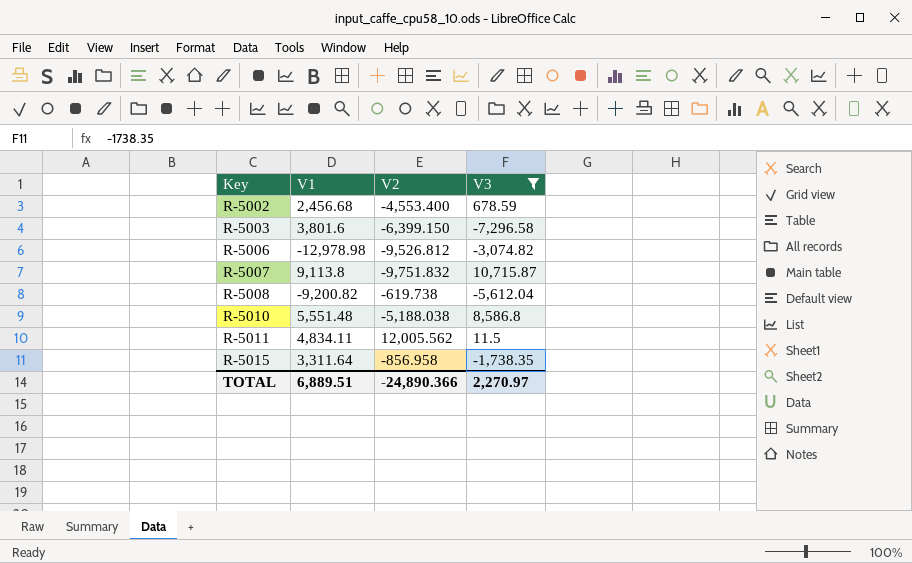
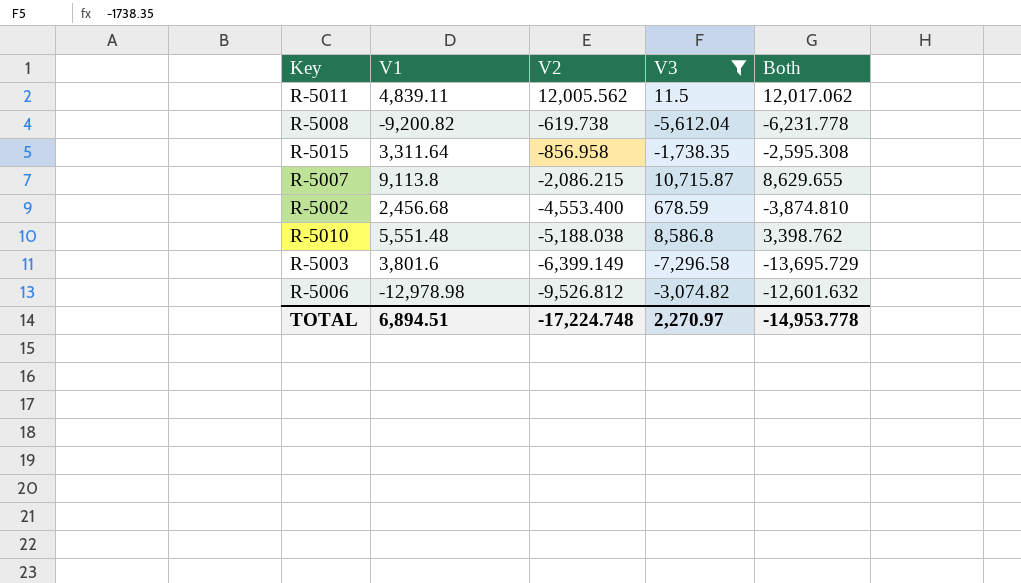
row order: Key ascending -> V2 descending
column Both | formula: none -> [V2] + [V3]
R-5011 | V1: 4,834.11 -> 4,839.11
R-5007 | V2: -9,751.832 -> -2,086.215
R-5003 | V2: -6,399.150 -> -6,399.149
TOTAL | V1: 6,889.51 -> 6,894.51
TOTAL | V2: -24,890.366 -> -17,224.748

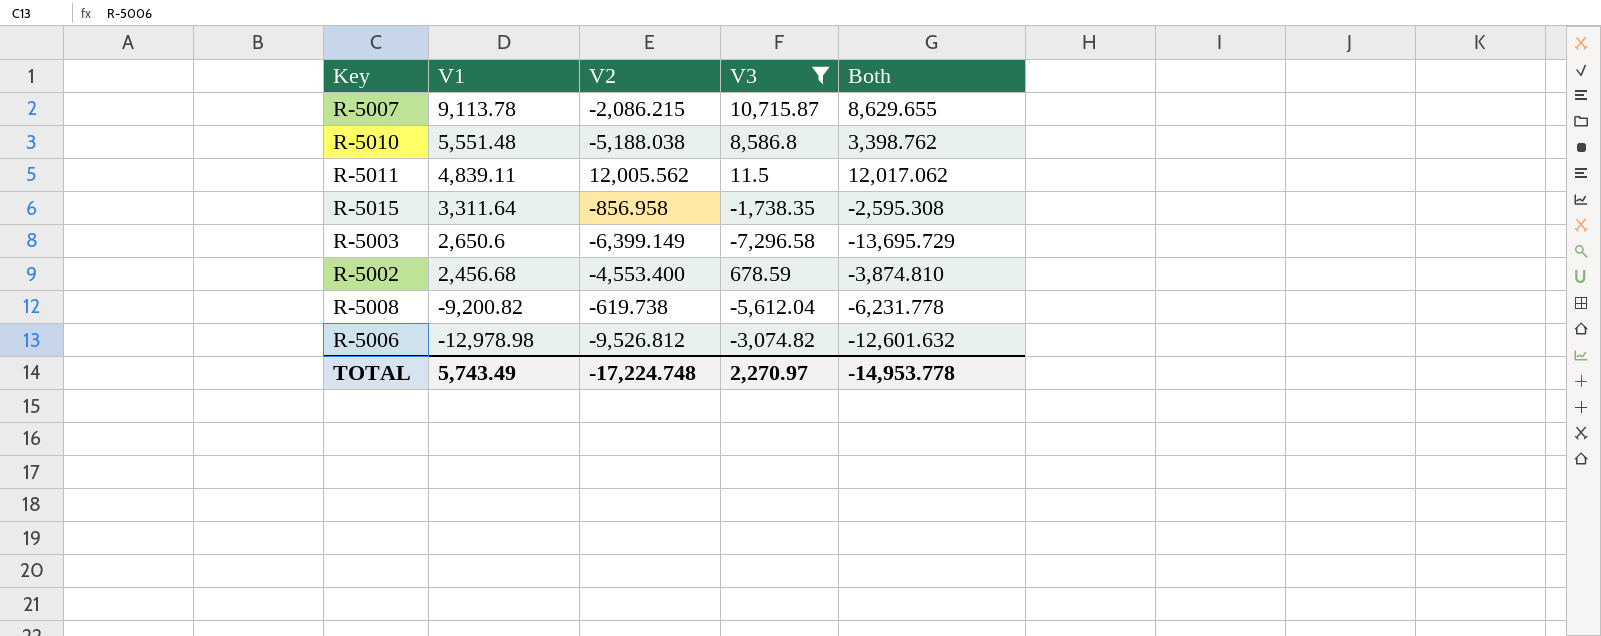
row order: V2 descending -> V1 descending
R-5007 | V1: 9,113.8 -> 9,113.78
R-5003 | V1: 3,801.6 -> 2,650.6
TOTAL | V1: 6,894.51 -> 5,743.49

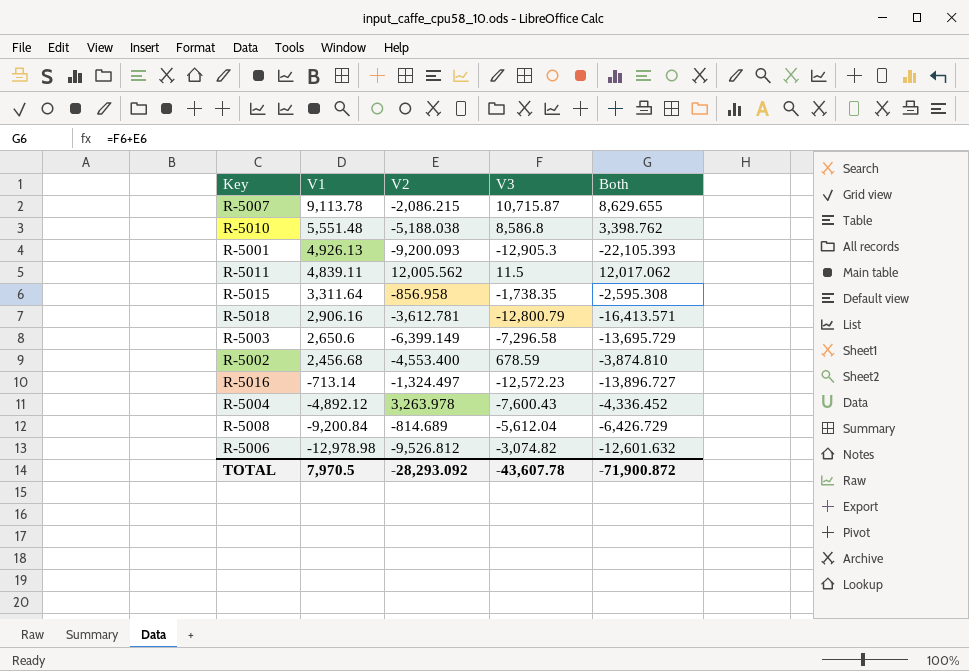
filter: V3 >= -7,296.58 -> none
R-5008 | V1: -9,200.82 -> -9,200.84
R-5008 | V2: -619.738 -> -814.689
R-5008 | Both: -6,231.778 -> -6,426.729
TOTAL | V1: 5,743.49 -> 7,970.5
TOTAL | V2: -17,224.748 -> -28,293.092
TOTAL | V3: 2,270.97 -> -43,607.78
TOTAL | Both: -14,953.778 -> -71,900.872

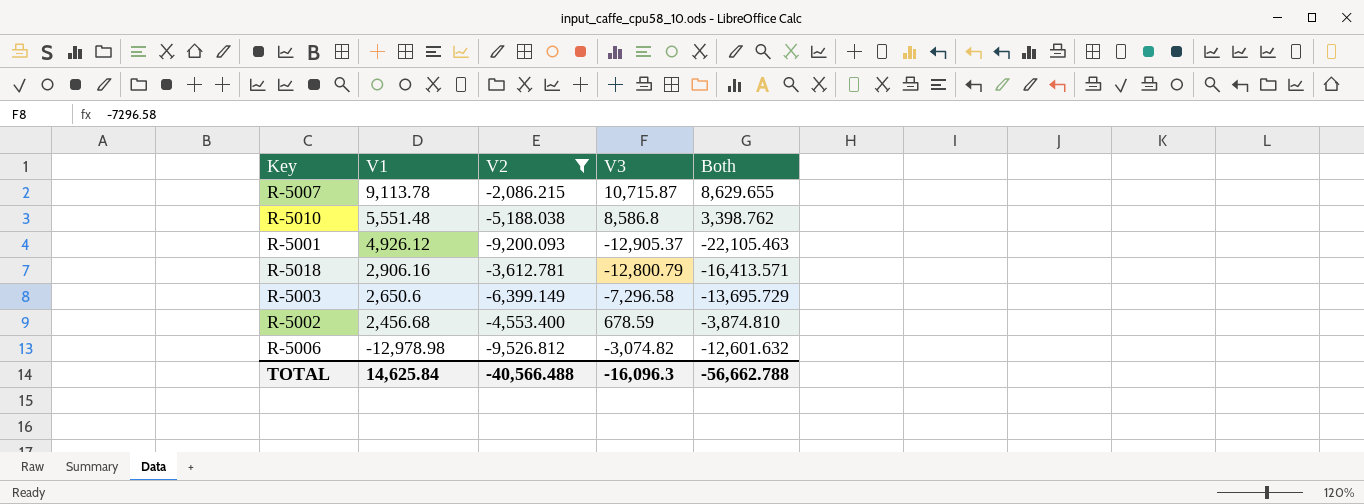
filter: none -> V2 <= -2,086.215
R-5001 | V1: 4,926.13 -> 4,926.12
R-5001 | V3: -12,905.3 -> -12,905.37
R-5001 | Both: -22,105.393 -> -22,105.463
TOTAL | V1: 7,970.5 -> 14,625.84
TOTAL | V2: -28,293.092 -> -40,566.488
TOTAL | V3: -43,607.78 -> -16,096.3
TOTAL | Both: -71,900.872 -> -56,662.788

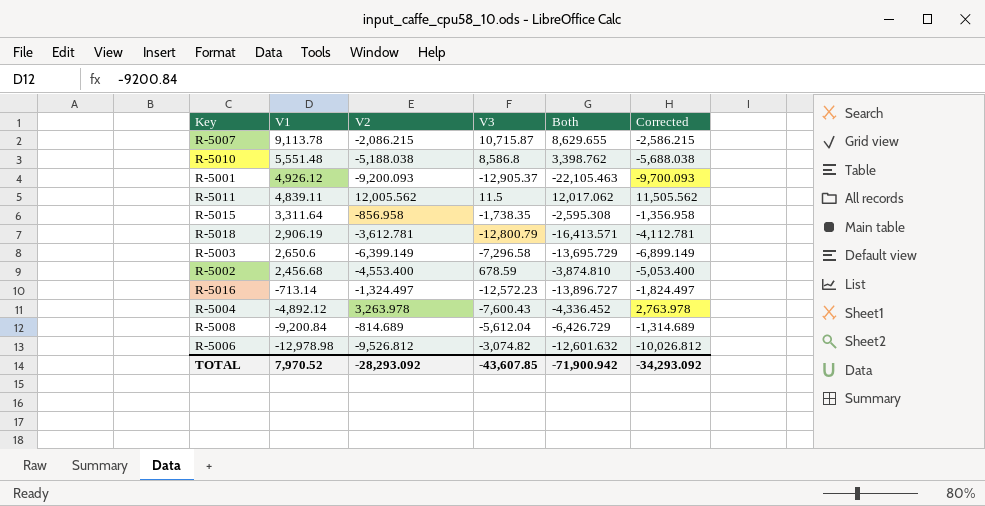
filter: V2 <= -2,086.215 -> none
column Corrected | formula: none -> [V2] - 500
R-5018 | V1: 2,906.16 -> 2,906.19
TOTAL | V1: 14,625.84 -> 7,970.52
TOTAL | V2: -40,566.488 -> -28,293.092
TOTAL | V3: -16,096.3 -> -43,607.85
TOTAL | Both: -56,662.788 -> -71,900.942

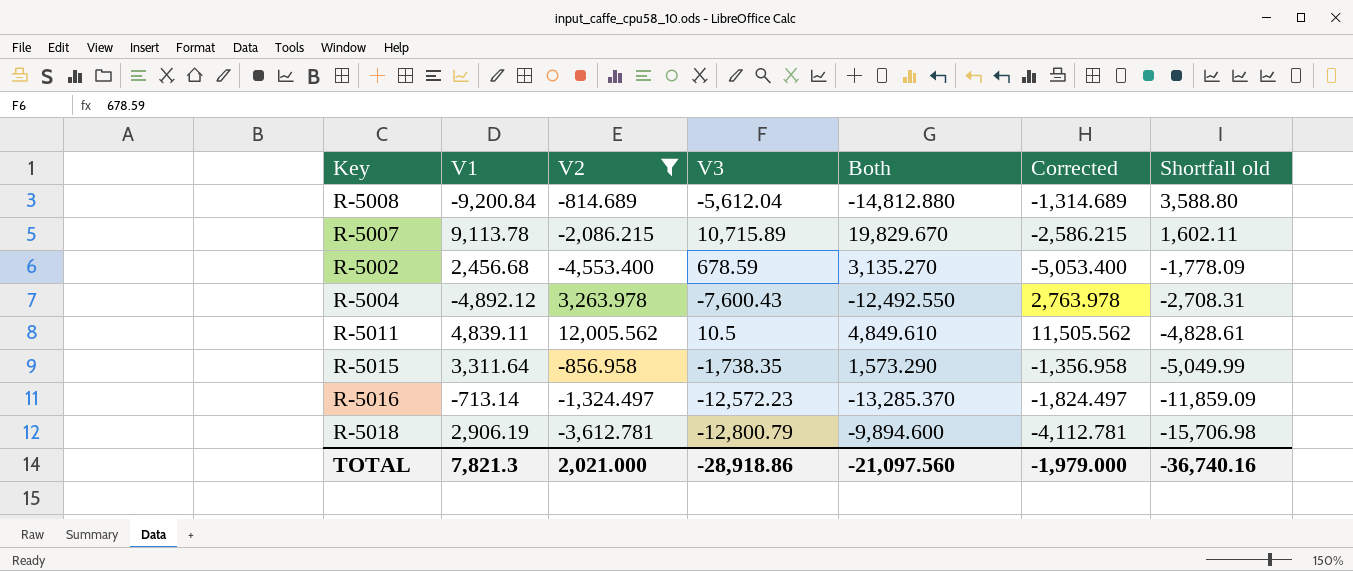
filter: none -> V2 >= -4,553.400
row order: V1 descending -> Shortfall old descending
column Both | formula: [V2] + [V3] -> [V1] + [V3]
column Shortfall old | formula: none -> [V3] - [V1]
R-5007 | V3: 10,715.87 -> 10,715.89
R-5011 | V3: 11.5 -> 10.5
TOTAL | V1: 7,970.52 -> 7,821.3
TOTAL | V2: -28,293.092 -> 2,021.000
TOTAL | V3: -43,607.85 -> -28,918.86
TOTAL | Both: -71,900.942 -> -21,097.560
TOTAL | Corrected: -34,293.092 -> -1,979.000

